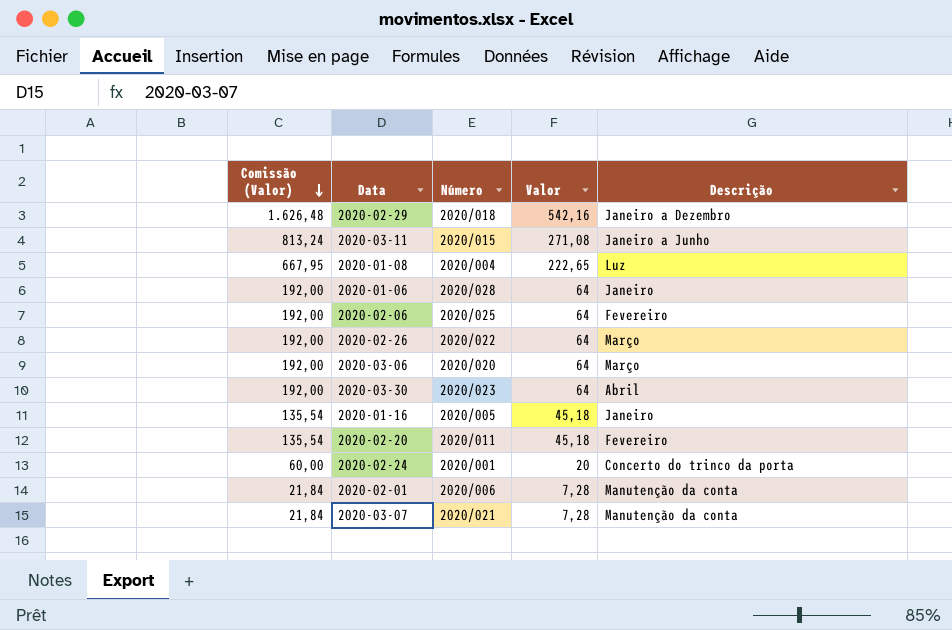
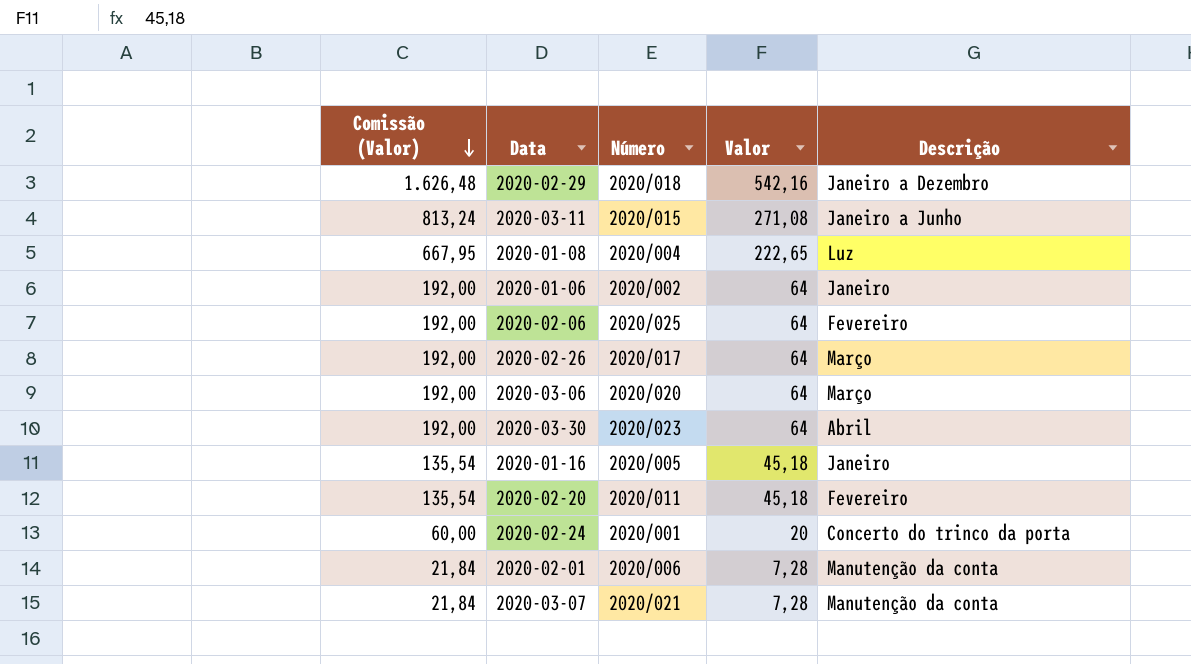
2020-01-06 | Número: 2020/028 -> 2020/002
2020-02-26 | Número: 2020/022 -> 2020/017

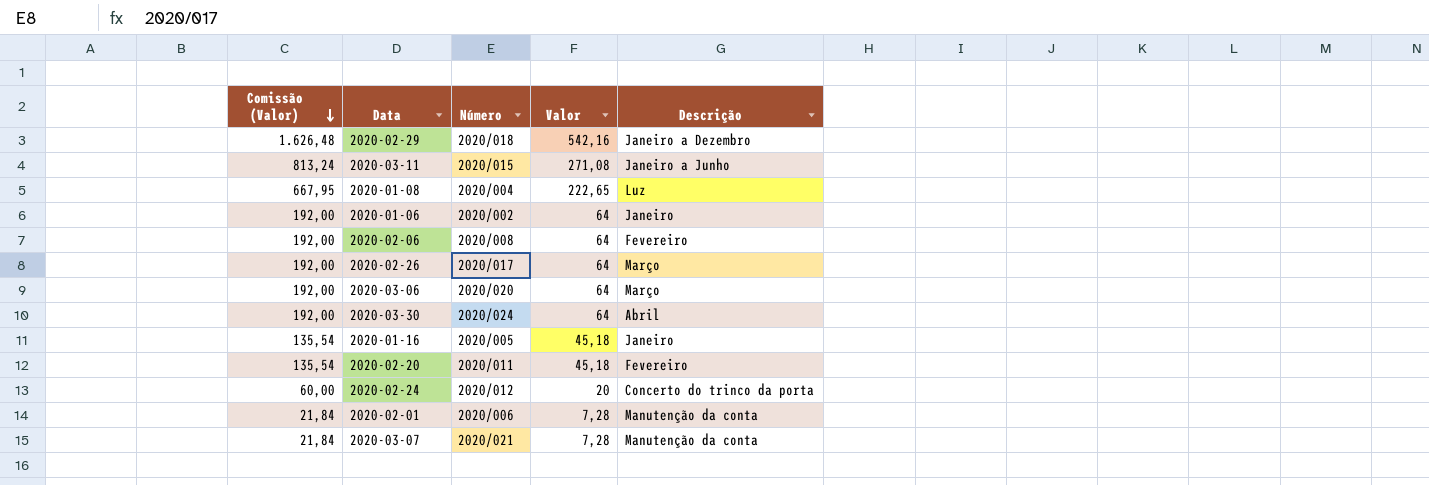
2020-02-06 | Número: 2020/025 -> 2020/008
2020-03-30 | Número: 2020/023 -> 2020/024
2020-02-24 | Número: 2020/001 -> 2020/012

